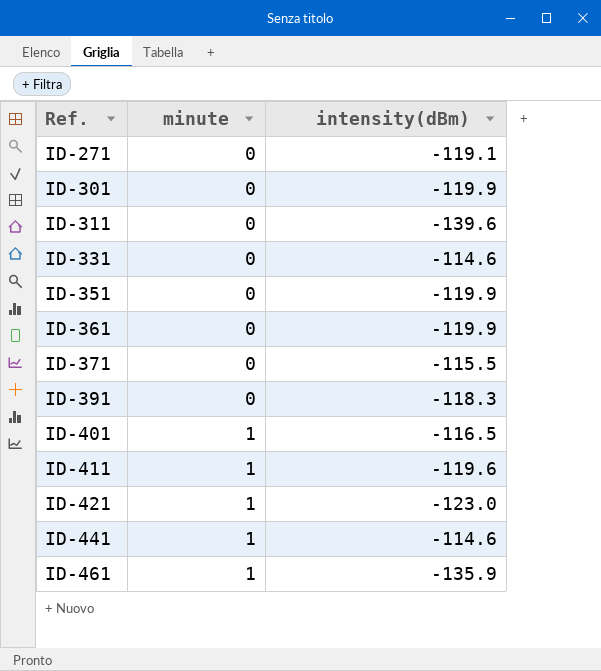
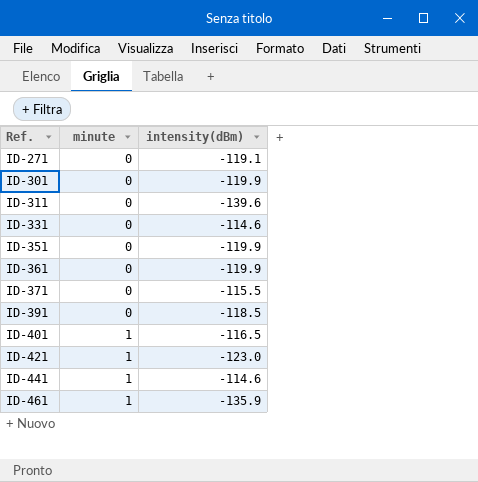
row ID-411: 1 | -119.6 -> none
ID-391 | intensity(dBm): -118.3 -> -118.5

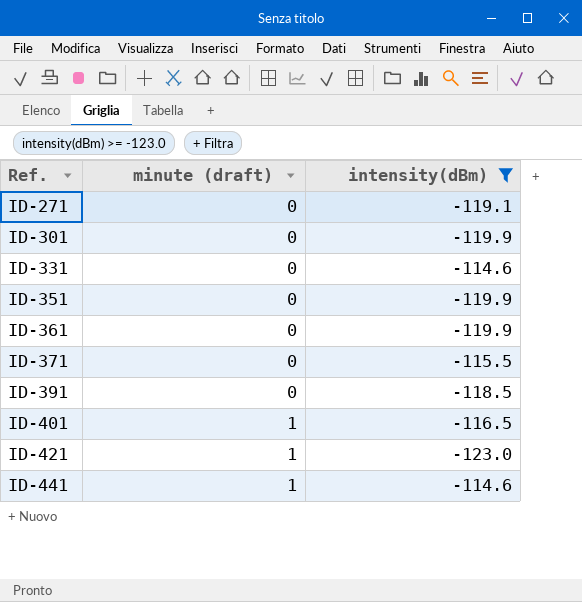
filter: none -> intensity(dBm) >= -123.0
column name: minute -> minute (draft)

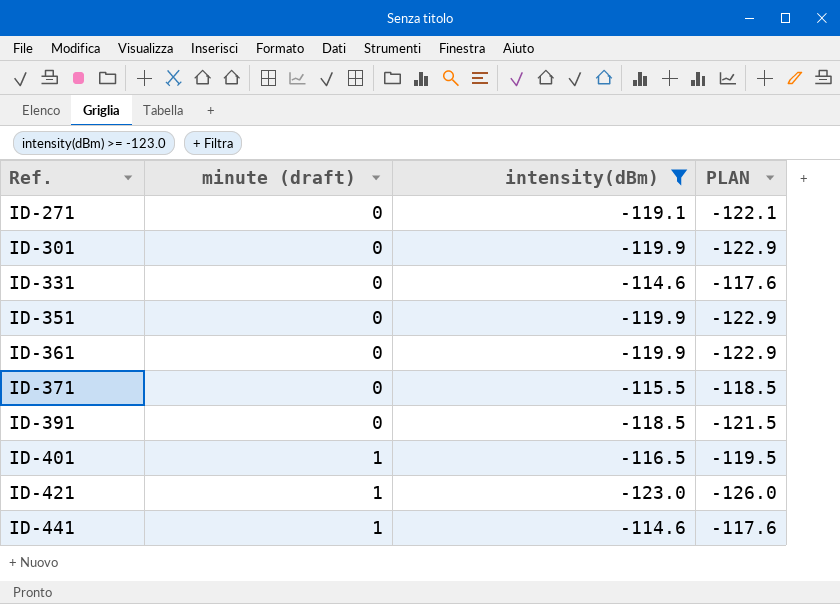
column PLAN | formula: none -> [intensity(dBm)] - 3

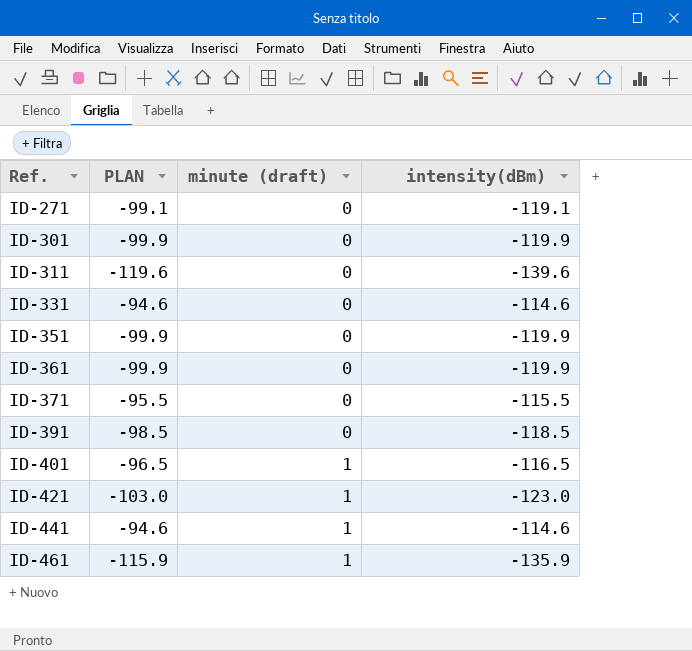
filter: intensity(dBm) >= -123.0 -> none
column PLAN | formula: [intensity(dBm)] - 3 -> [intensity(dBm)] + 20
column PLAN | position: 4 -> 2

